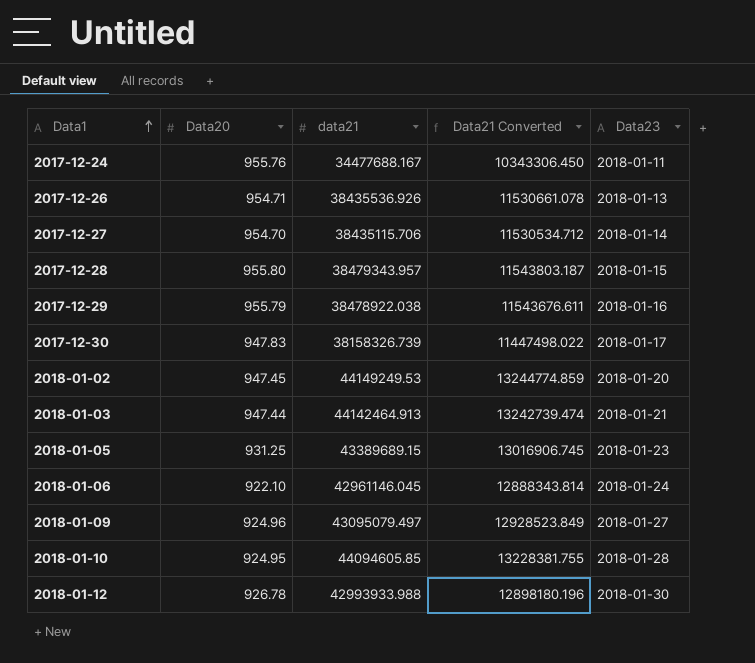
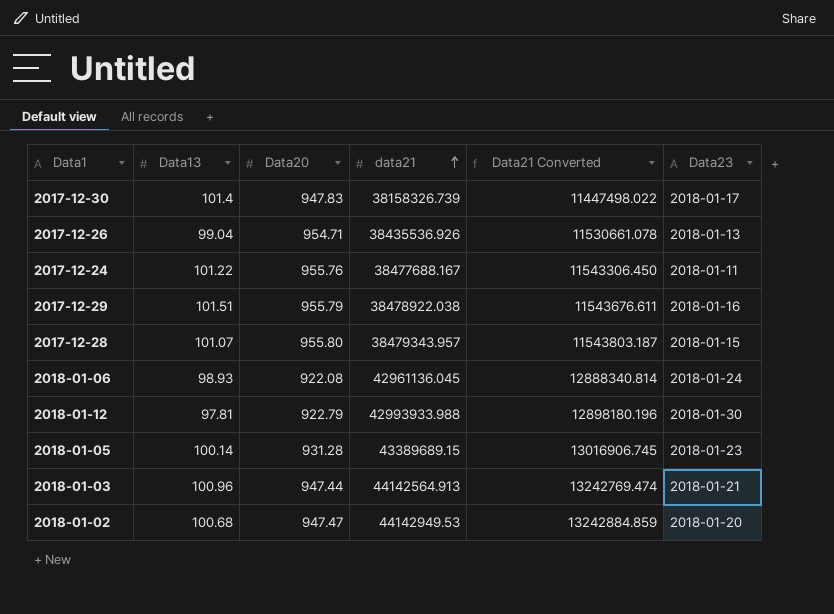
row order: Data1 ascending -> data21 ascending
column Data13 | position: none -> 2
row 2017-12-27: 954.70 | 38435115.706 | 11530534.712 | 2018-01-14 -> none
row 2018-01-09: 924.96 | 43095079.497 | 12928523.849 | 2018-01-27 -> none
row 2018-01-10: 924.95 | 44094605.85 | 13228381.755 | 2018-01-28 -> none
2017-12-24 | data21: 34477688.167 -> 38477688.167
2017-12-24 | Data21 Converted: 10343306.450 -> 11543306.450
2018-01-06 | Data20: 922.10 -> 922.08
2018-01-06 | data21: 42961146.045 -> 42961136.045
2018-01-06 | Data21 Converted: 12888343.814 -> 12888340.814
2018-01-12 | Data20: 926.78 -> 922.79
2018-01-05 | Data20: 931.25 -> 931.28
2018-01-03 | data21: 44142464.913 -> 44142564.913
2018-01-03 | Data21 Converted: 13242739.474 -> 13242769.474
2018-01-02 | Data20: 947.45 -> 947.47
2018-01-02 | data21: 44149249.53 -> 44142949.53
2018-01-02 | Data21 Converted: 13244774.859 -> 13242884.859

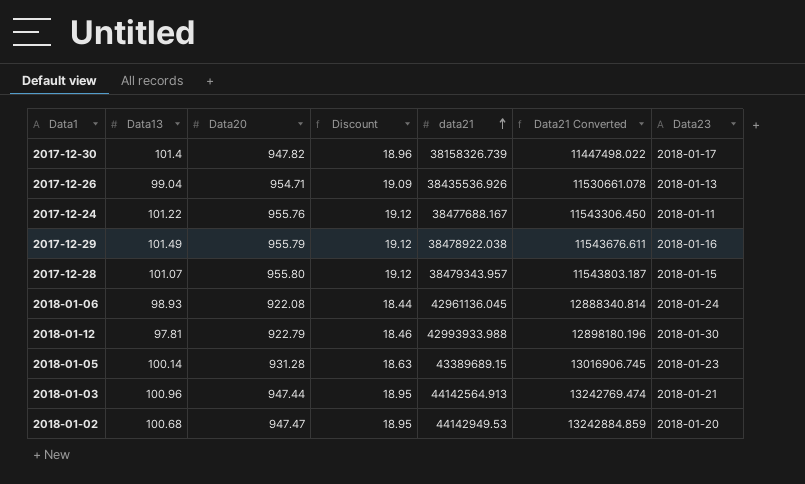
column Discount | formula: none -> [Data20] * 0.02
2017-12-30 | Data20: 947.83 -> 947.82
2017-12-29 | Data13: 101.51 -> 101.49

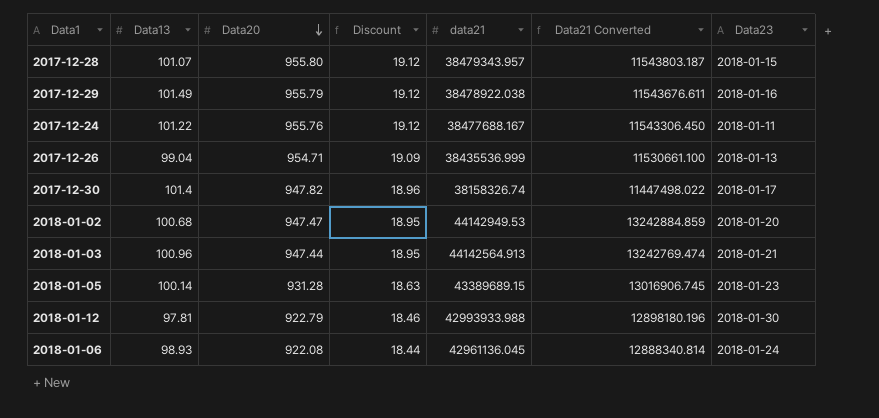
row order: data21 ascending -> Data20 descending
2017-12-26 | data21: 38435536.926 -> 38435536.999
2017-12-26 | Data21 Converted: 11530661.078 -> 11530661.100
2017-12-30 | data21: 38158326.739 -> 38158326.74

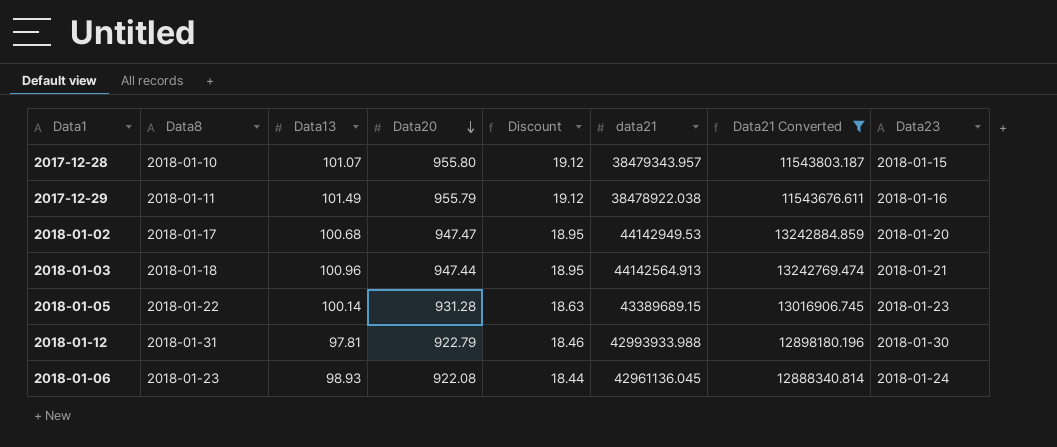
filter: none -> Data21 Converted >= 11543676.611
column Data8 | position: none -> 2

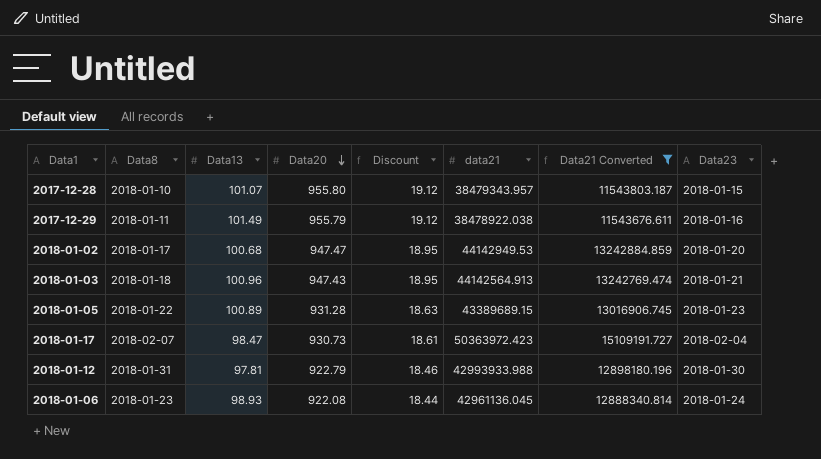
2018-01-03 | Data20: 947.44 -> 947.43
2018-01-05 | Data13: 100.14 -> 100.89
row 2018-01-17: none -> 2018-02-07 | 98.47 | 930.73 | 18.61 | 50363972.423 | 15109191.727 | 2018-02-04

